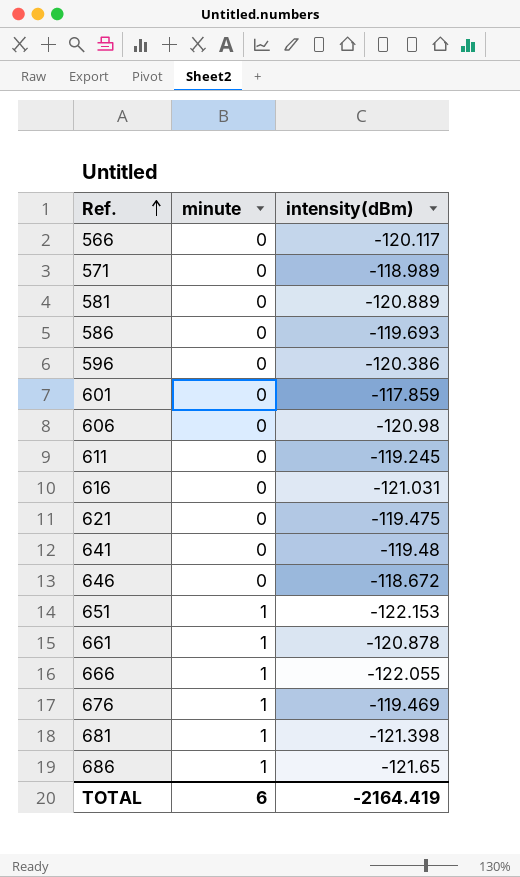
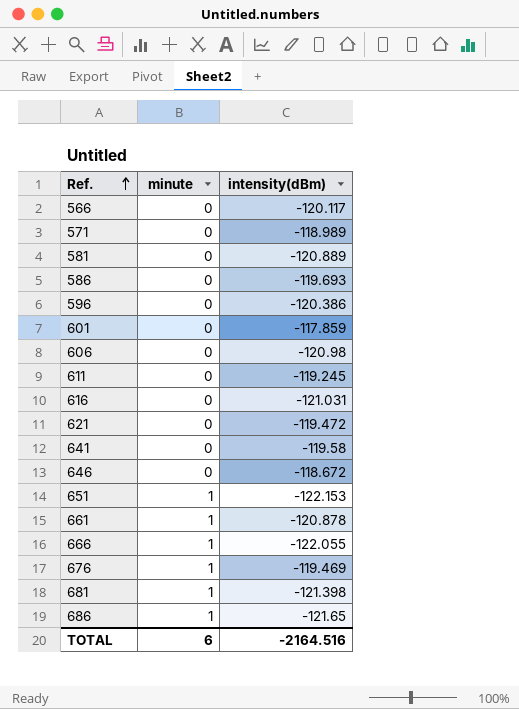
621 | intensity(dBm): -119.475 -> -119.472
641 | intensity(dBm): -119.48 -> -119.58
TOTAL | intensity(dBm): -2164.419 -> -2164.516

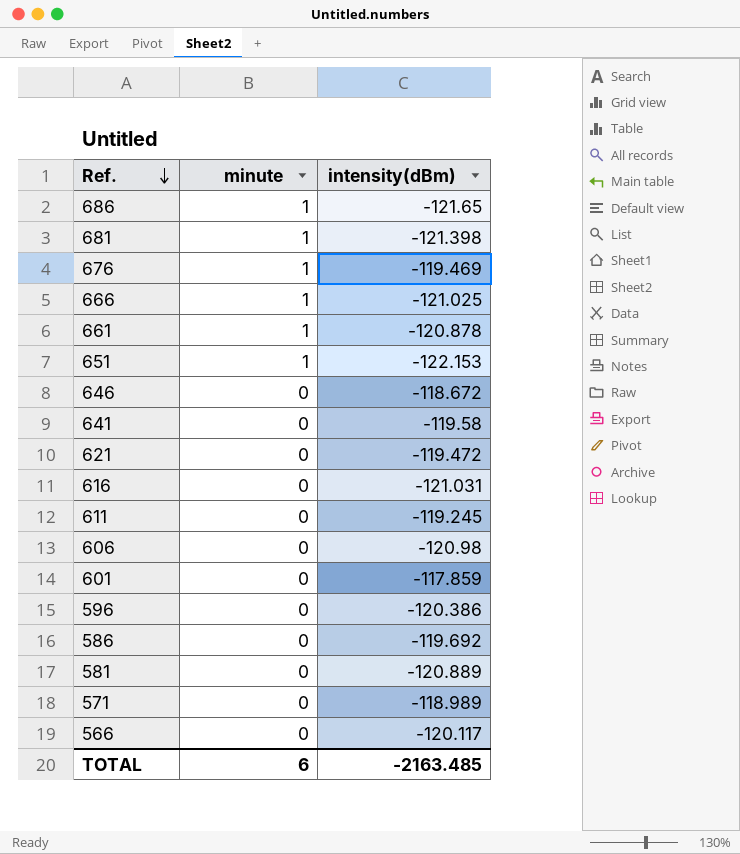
row order: Ref. ascending -> Ref. descending
666 | intensity(dBm): -122.055 -> -121.025
586 | intensity(dBm): -119.693 -> -119.692
TOTAL | intensity(dBm): -2164.516 -> -2163.485

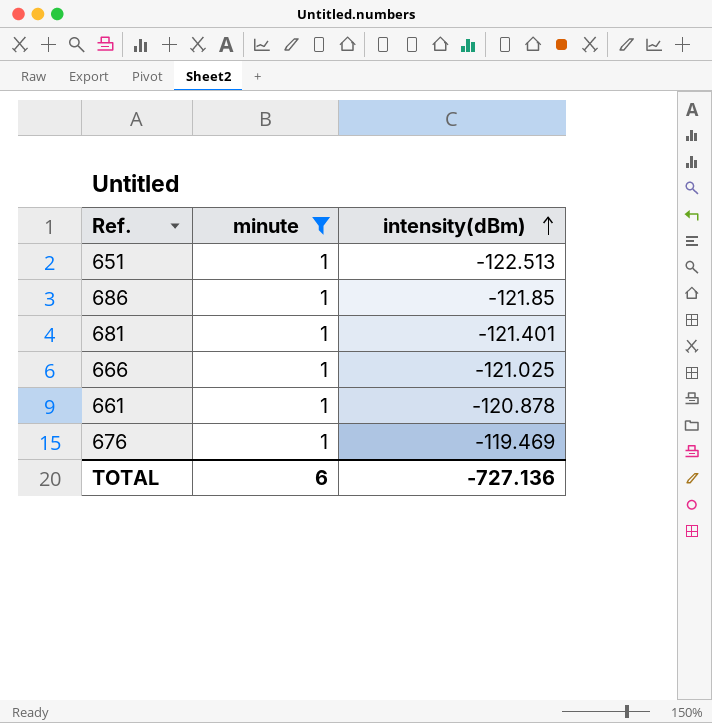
filter: none -> minute = 1
row order: Ref. descending -> intensity(dBm) ascending
651 | intensity(dBm): -122.153 -> -122.513
686 | intensity(dBm): -121.65 -> -121.85
681 | intensity(dBm): -121.398 -> -121.401
TOTAL | intensity(dBm): -2163.485 -> -727.136

